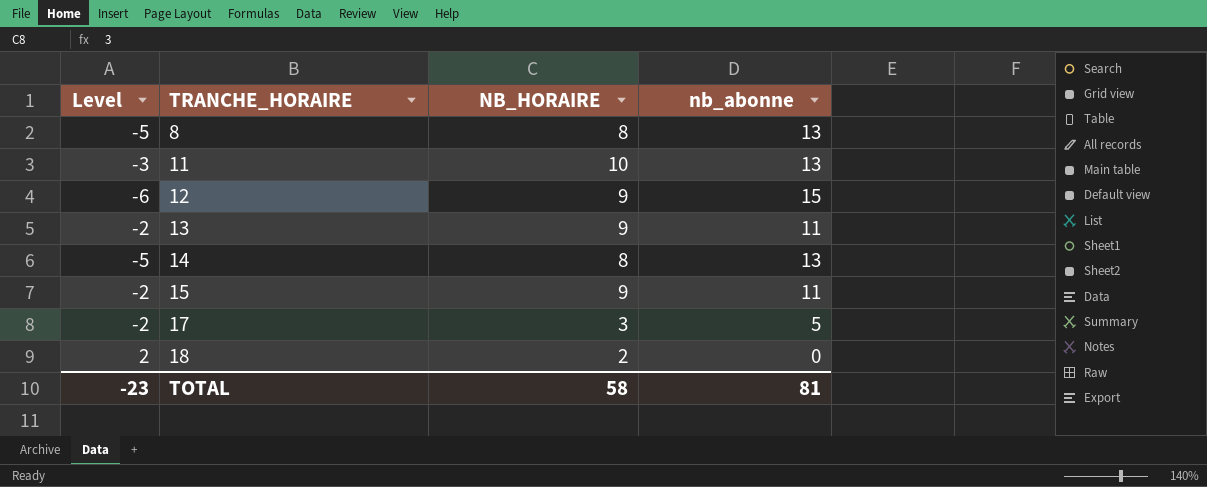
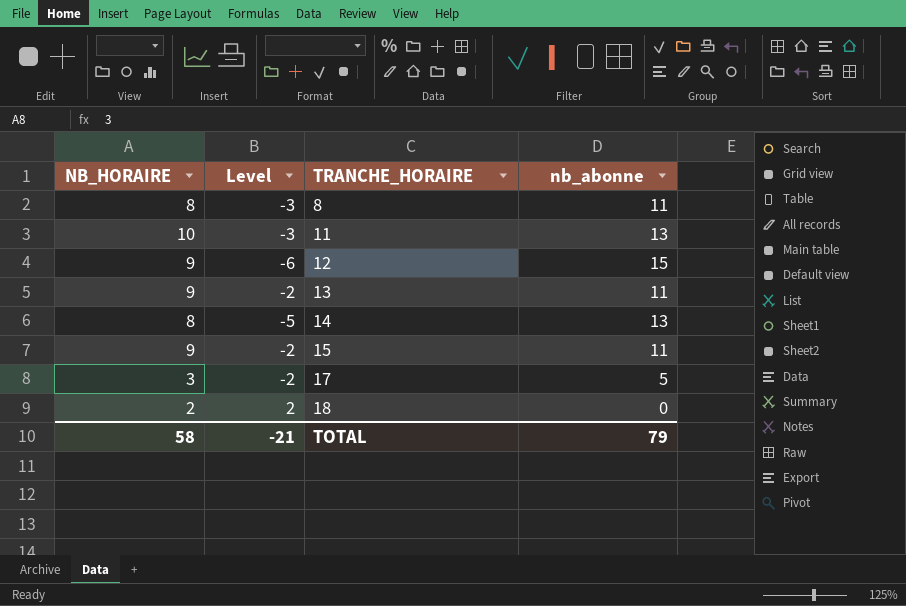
column NB_HORAIRE | position: 3 -> 1
8 | Level: -5 -> -3
8 | nb_abonne: 13 -> 11
TOTAL | Level: -23 -> -21
TOTAL | nb_abonne: 81 -> 79

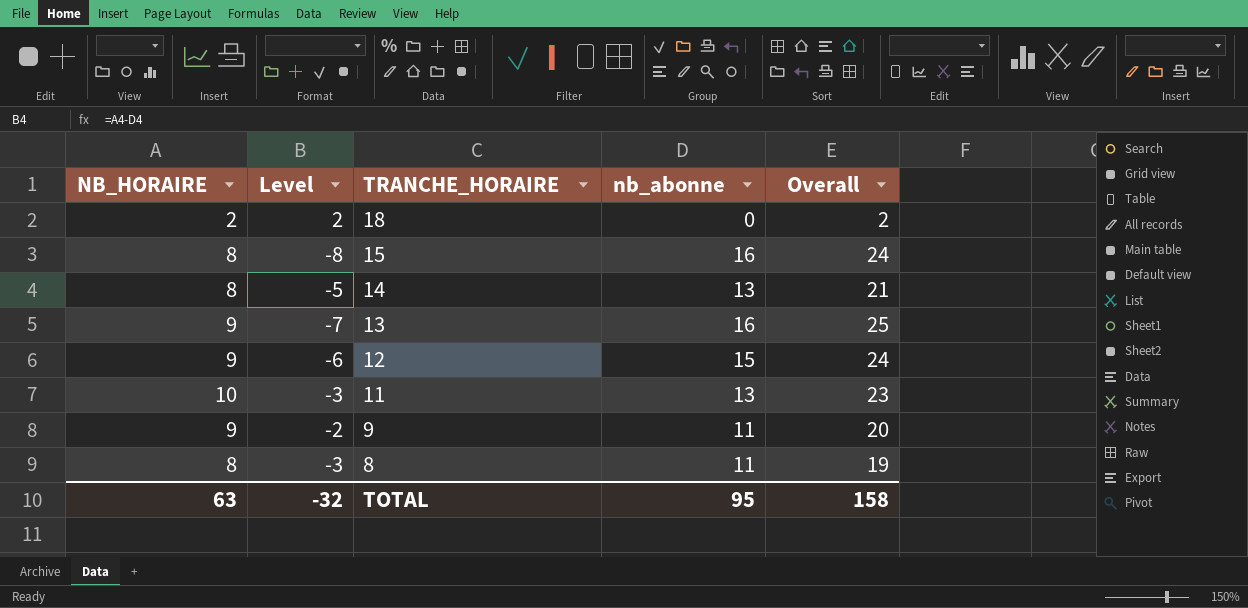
row order: TRANCHE_HORAIRE ascending -> TRANCHE_HORAIRE descending
column Overall | formula: none -> [NB_HORAIRE] + [nb_abonne]
row 17: 3 | -2 | 5 -> none
15 | NB_HORAIRE: 9 -> 8
15 | Level: -2 -> -8
15 | nb_abonne: 11 -> 16
13 | Level: -2 -> -7
13 | nb_abonne: 11 -> 16
row 9: none -> 9 | -2 | 11 | 20
TOTAL | NB_HORAIRE: 58 -> 63
TOTAL | Level: -21 -> -32
TOTAL | nb_abonne: 79 -> 95

